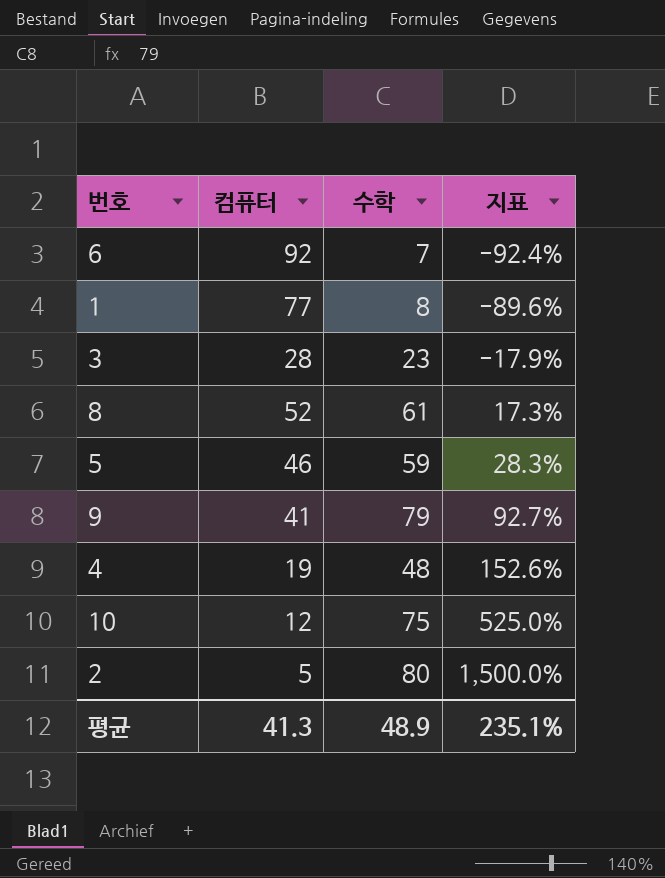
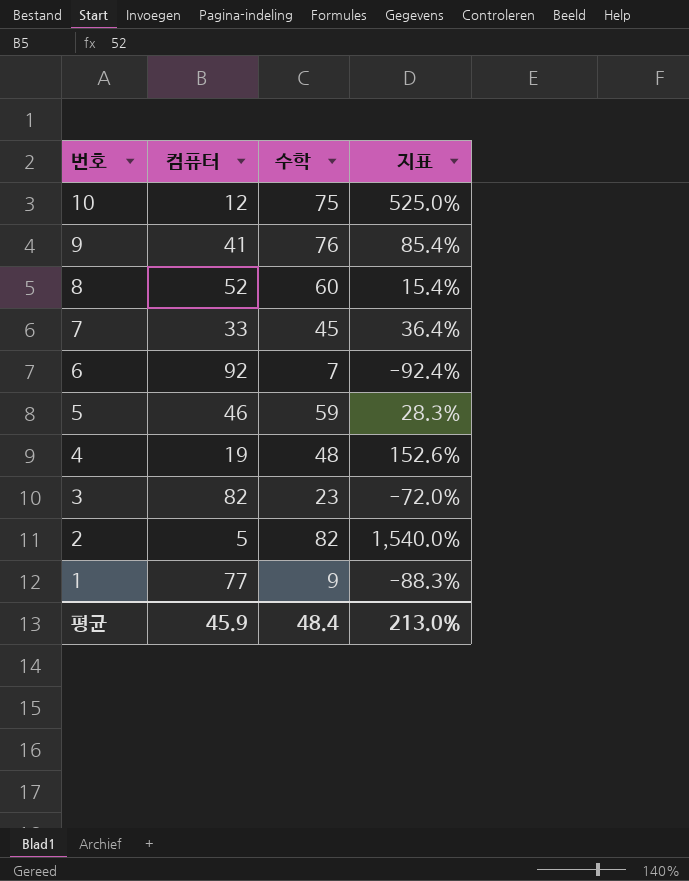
row order: 지표 ascending -> 번호 descending
9 | 수학: 79 -> 76
9 | 지표: 92.7% -> 85.4%
8 | 수학: 61 -> 60
8 | 지표: 17.3% -> 15.4%
row 7: none -> 33 | 45 | 36.4%
3 | 컴퓨터: 28 -> 82
3 | 지표: -17.9% -> -72.0%
2 | 수학: 80 -> 82
2 | 지표: 1,500.0% -> 1,540.0%
1 | 수학: 8 -> 9
1 | 지표: -89.6% -> -88.3%
평균 | 컴퓨터: 41.3 -> 45.9
평균 | 수학: 48.9 -> 48.4
평균 | 지표: 235.1% -> 213.0%

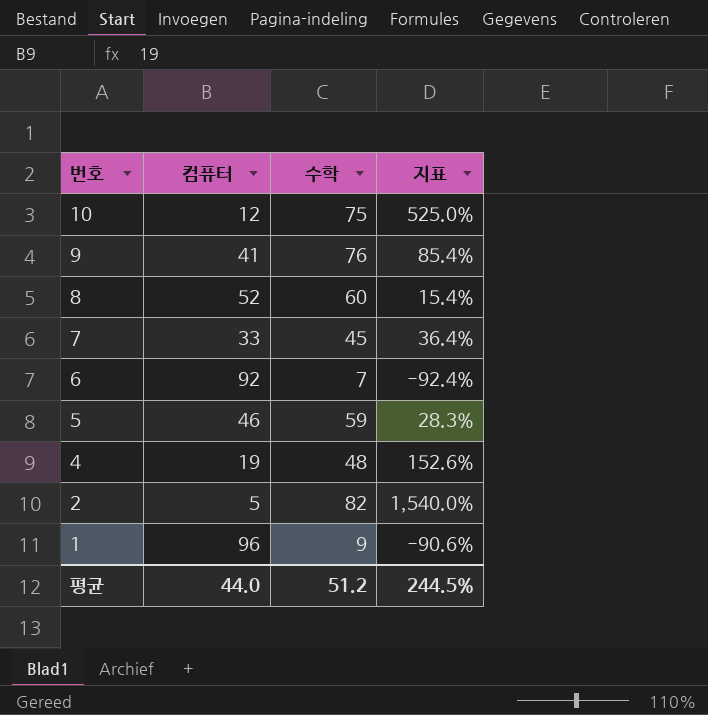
row 3: 82 | 23 | -72.0% -> none
1 | 컴퓨터: 77 -> 96
1 | 지표: -88.3% -> -90.6%
평균 | 컴퓨터: 45.9 -> 44.0
평균 | 수학: 48.4 -> 51.2
평균 | 지표: 213.0% -> 244.5%

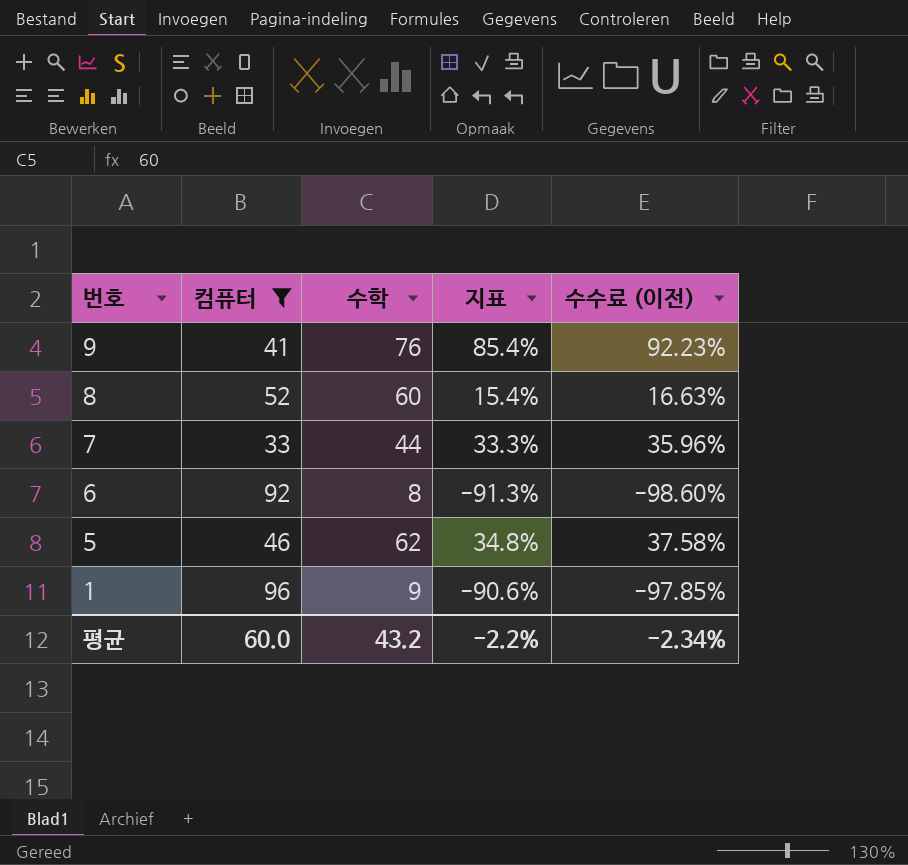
filter: none -> 컴퓨터 >= 33
column 수수료 (이전) | formula: none -> [지표] * 1.08
7 | 수학: 45 -> 44
7 | 지표: 36.4% -> 33.3%
6 | 수학: 7 -> 8
6 | 지표: -92.4% -> -91.3%
5 | 수학: 59 -> 62
5 | 지표: 28.3% -> 34.8%
평균 | 컴퓨터: 44.0 -> 60.0
평균 | 수학: 51.2 -> 43.2
평균 | 지표: 244.5% -> -2.2%

